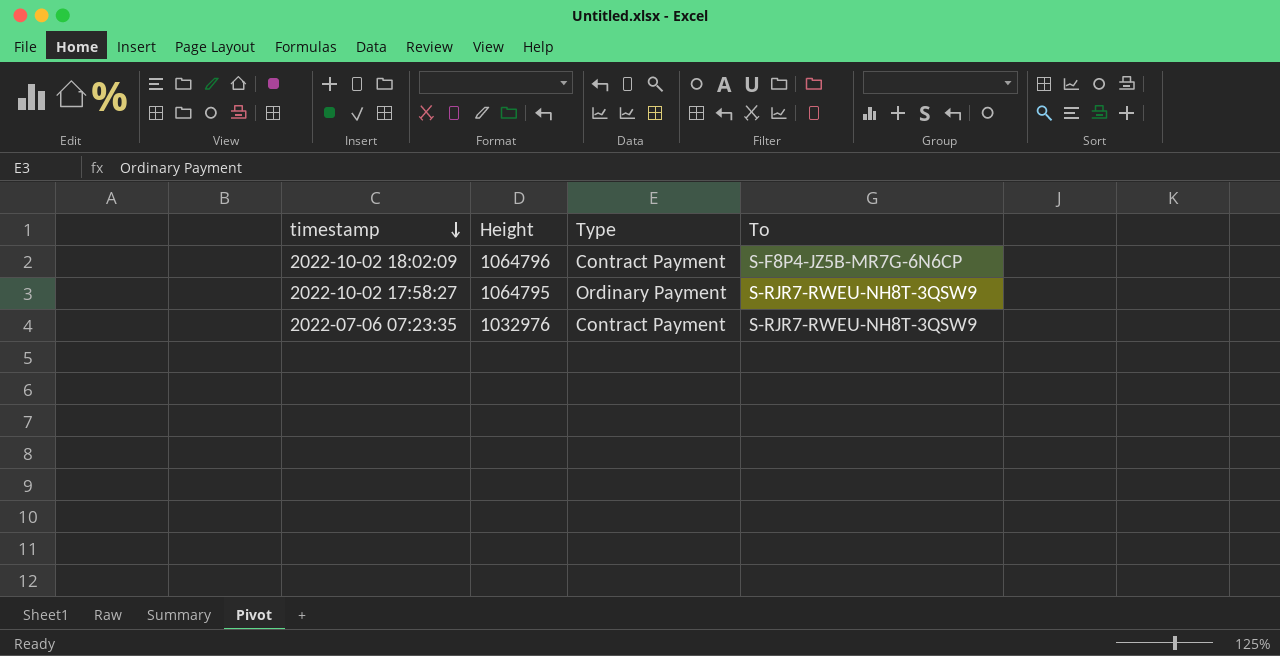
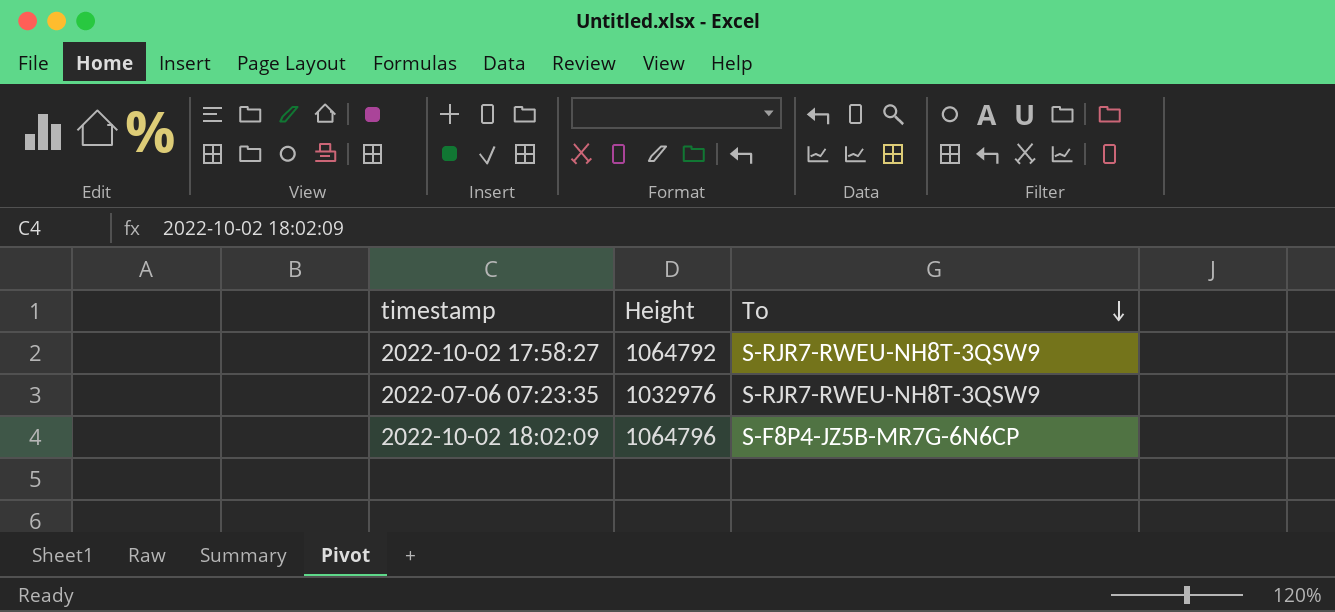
row order: timestamp descending -> To descending
column Type | position: 3 -> none
2022-10-02 17:58:27 | Height: 1064795 -> 1064792

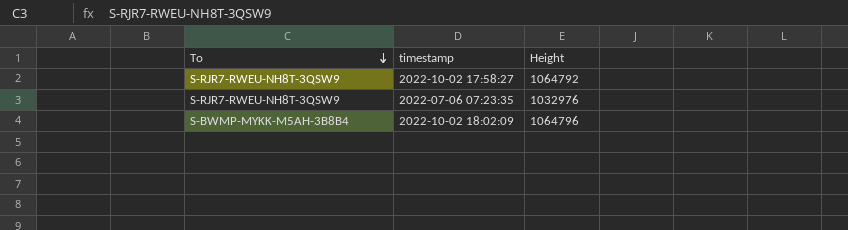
column To | position: 3 -> 1
2022-10-02 18:02:09 | To: S-F8P4-JZ5B-MR7G-6N6CP -> S-BWMP-MYKK-M5AH-3B8B4

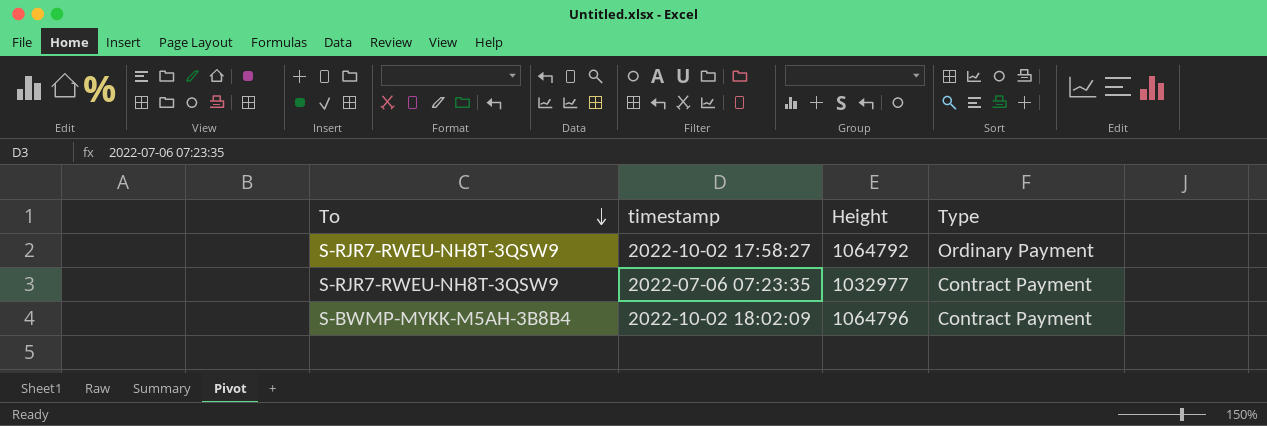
column Type | position: none -> 4
2022-07-06 07:23:35 | Height: 1032976 -> 1032977

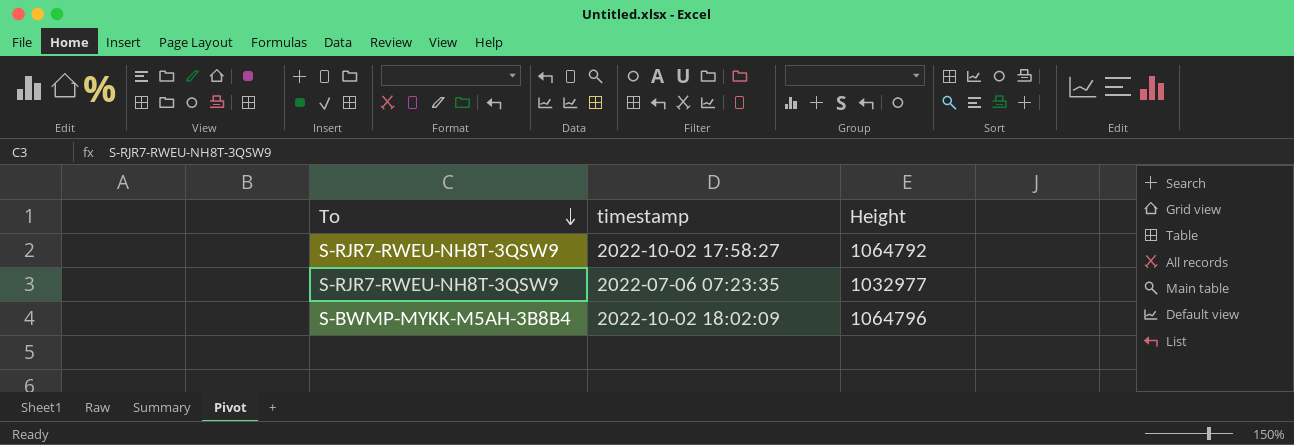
column Type | position: 4 -> none

